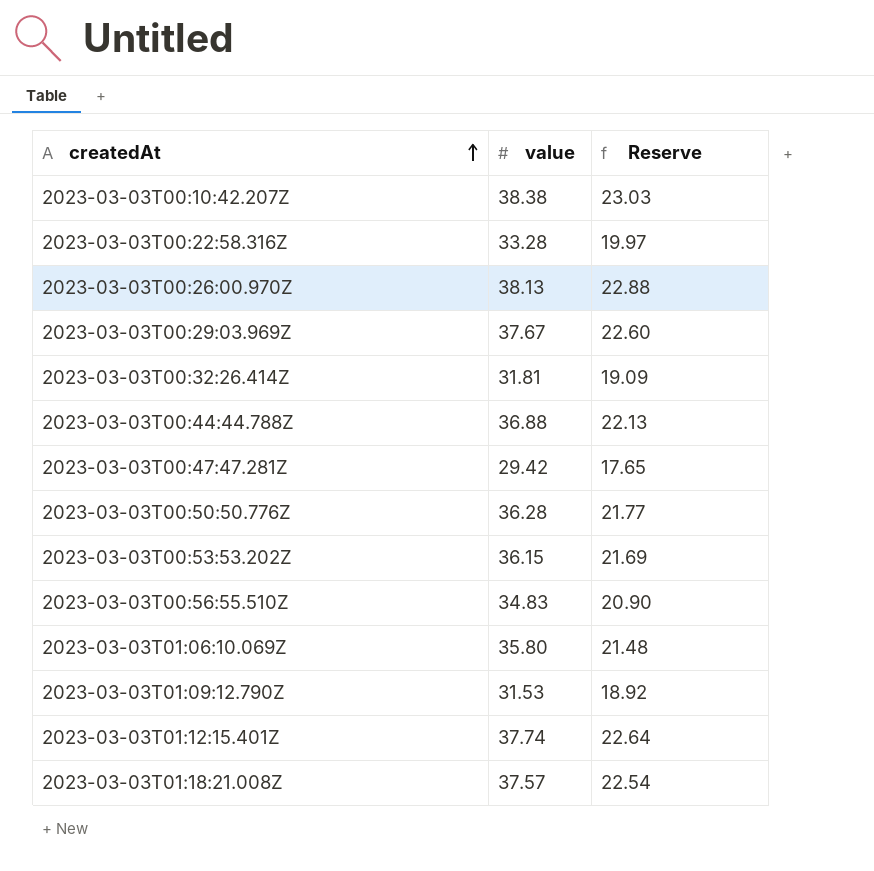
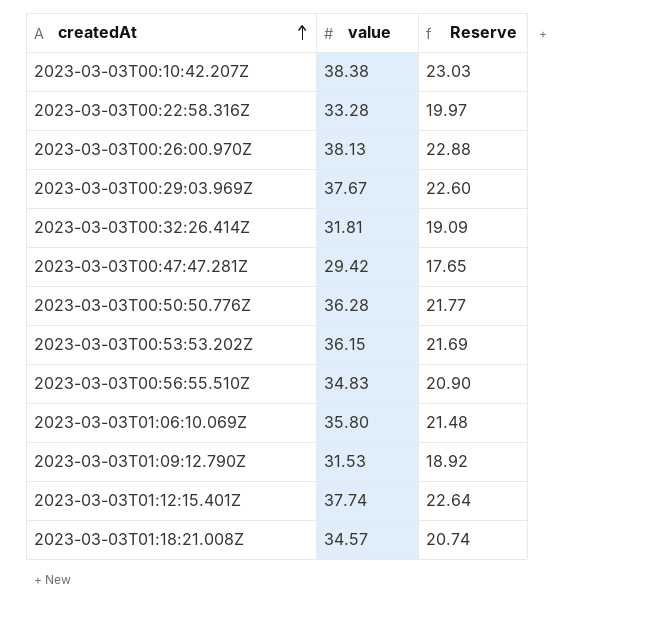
row 2023-03-03T00:44:44.788Z: 36.88 | 22.13 -> none
2023-03-03T01:18:21.008Z | value: 37.57 -> 34.57
2023-03-03T01:18:21.008Z | Reserve: 22.54 -> 20.74

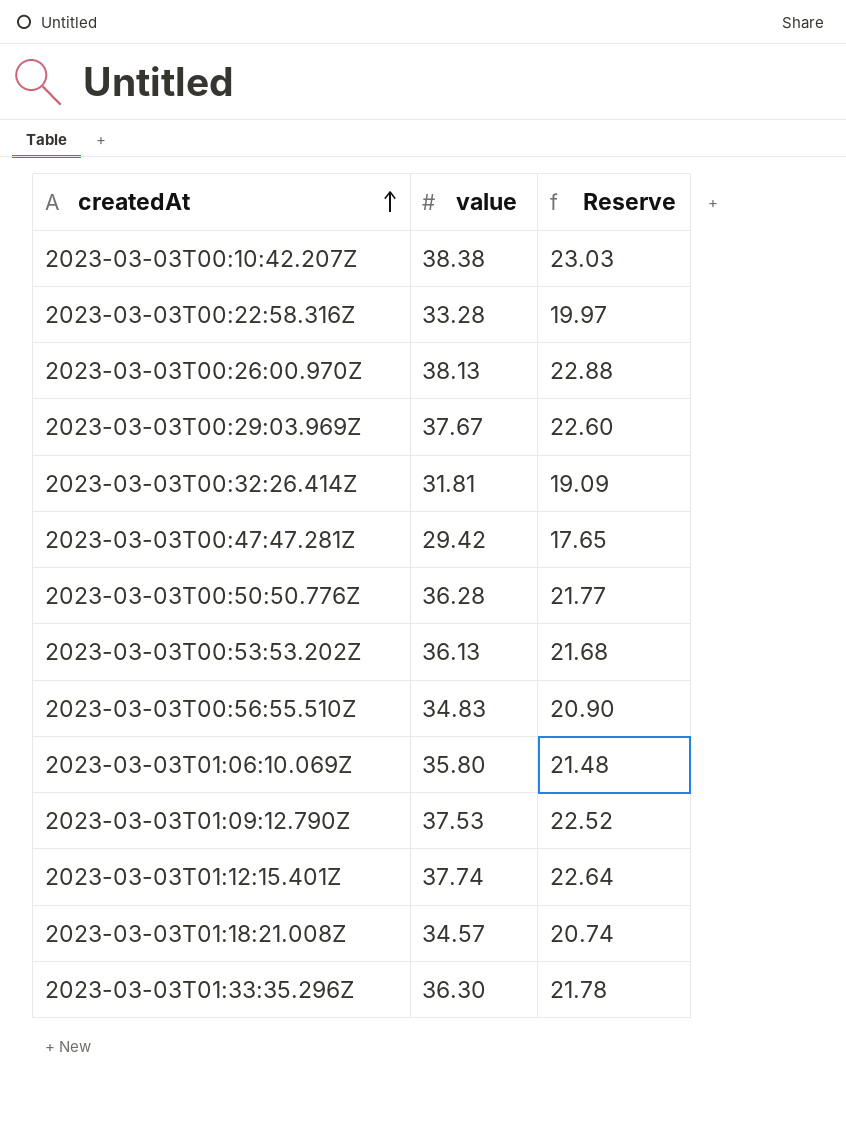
2023-03-03T00:53:53.202Z | value: 36.15 -> 36.13
2023-03-03T00:53:53.202Z | Reserve: 21.69 -> 21.68
2023-03-03T01:09:12.790Z | value: 31.53 -> 37.53
2023-03-03T01:09:12.790Z | Reserve: 18.92 -> 22.52
row 2023-03-03T01:33:35.296Z: none -> 36.30 | 21.78

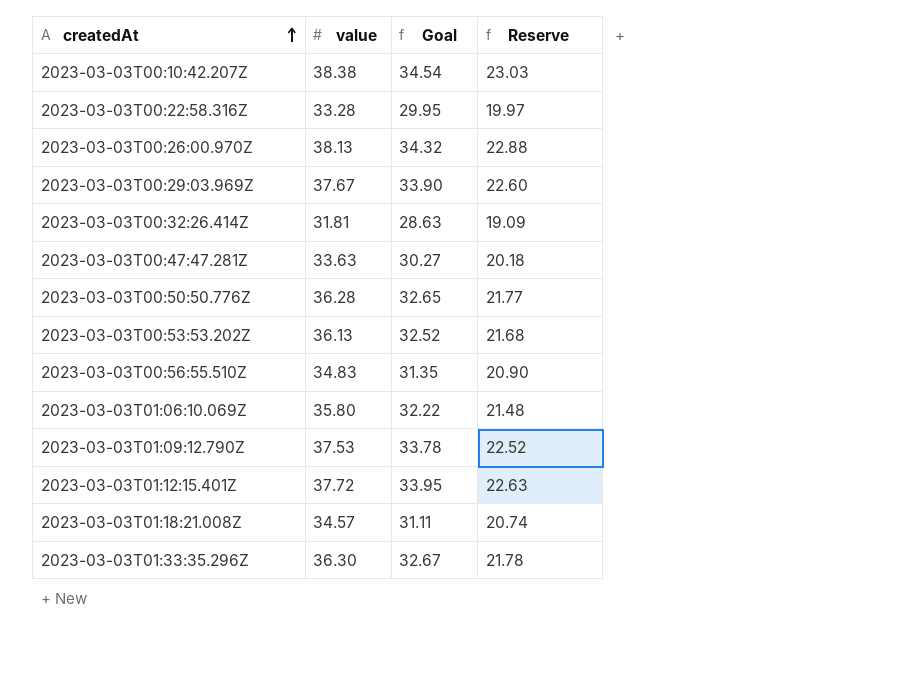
column Goal | formula: none -> [value] * 0.9
2023-03-03T00:47:47.281Z | value: 29.42 -> 33.63
2023-03-03T00:47:47.281Z | Reserve: 17.65 -> 20.18
2023-03-03T01:12:15.401Z | value: 37.74 -> 37.72
2023-03-03T01:12:15.401Z | Reserve: 22.64 -> 22.63

